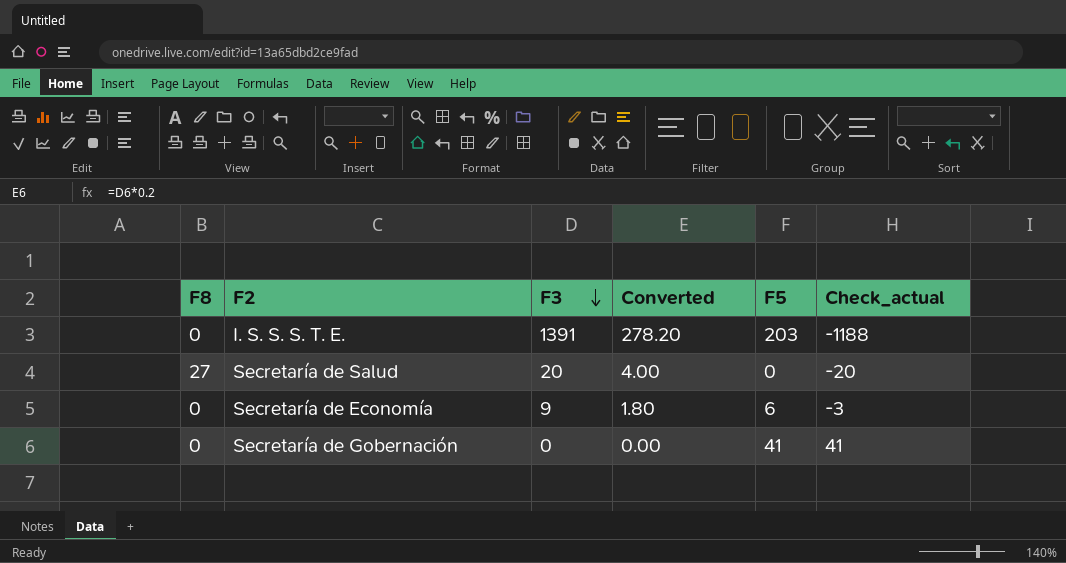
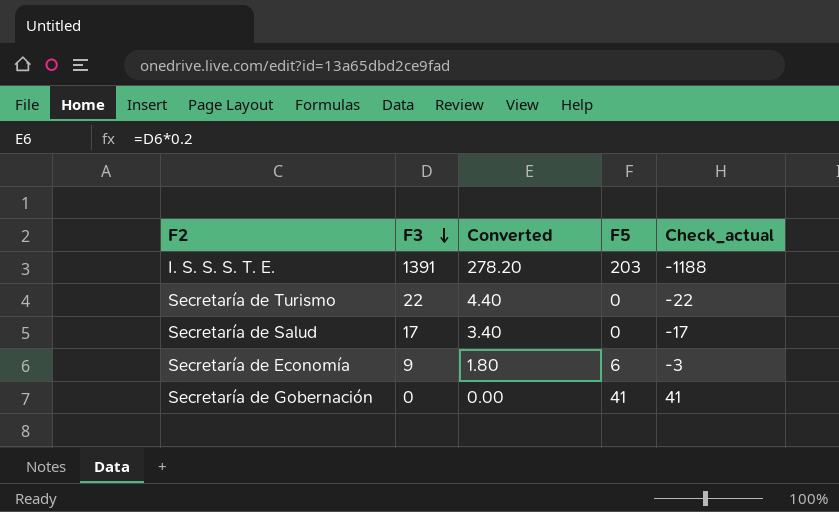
column F8 | position: 1 -> none
row Secretaría de Turismo: none -> 22 | 4.40 | 0 | -22
Secretaría de Salud | F3: 20 -> 17
Secretaría de Salud | Converted: 4.00 -> 3.40
Secretaría de Salud | Check_actual: -20 -> -17

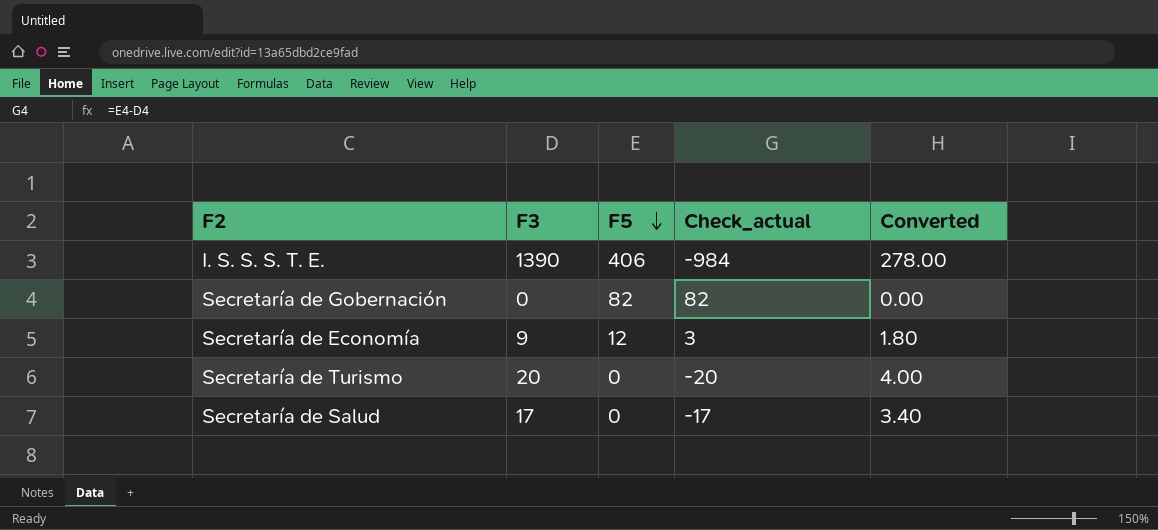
row order: F3 descending -> F5 descending
column Converted | position: 3 -> 5
I. S. S. S. T. E. | F3: 1391 -> 1390
I. S. S. S. T. E. | F5: 203 -> 406
I. S. S. S. T. E. | Check_actual: -1188 -> -984
I. S. S. S. T. E. | Converted: 278.20 -> 278.00
Secretaría de Gobernación | F5: 41 -> 82
Secretaría de Gobernación | Check_actual: 41 -> 82
Secretaría de Economía | F5: 6 -> 12
Secretaría de Economía | Check_actual: -3 -> 3
Secretaría de Turismo | F3: 22 -> 20
Secretaría de Turismo | Check_actual: -22 -> -20
Secretaría de Turismo | Converted: 4.40 -> 4.00

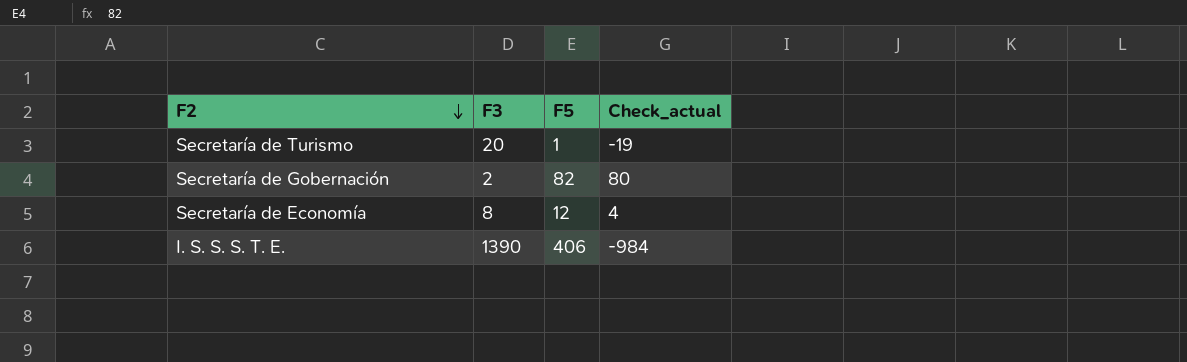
row order: F5 descending -> F2 descending
column Converted | formula: [F3] * 0.2 -> none
row Secretaría de Salud: 17 | 0 | -17 | 3.40 -> none
Secretaría de Turismo | F5: 0 -> 1
Secretaría de Turismo | Check_actual: -20 -> -19
Secretaría de Gobernación | F3: 0 -> 2
Secretaría de Gobernación | Check_actual: 82 -> 80
Secretaría de Economía | F3: 9 -> 8
Secretaría de Economía | Check_actual: 3 -> 4

